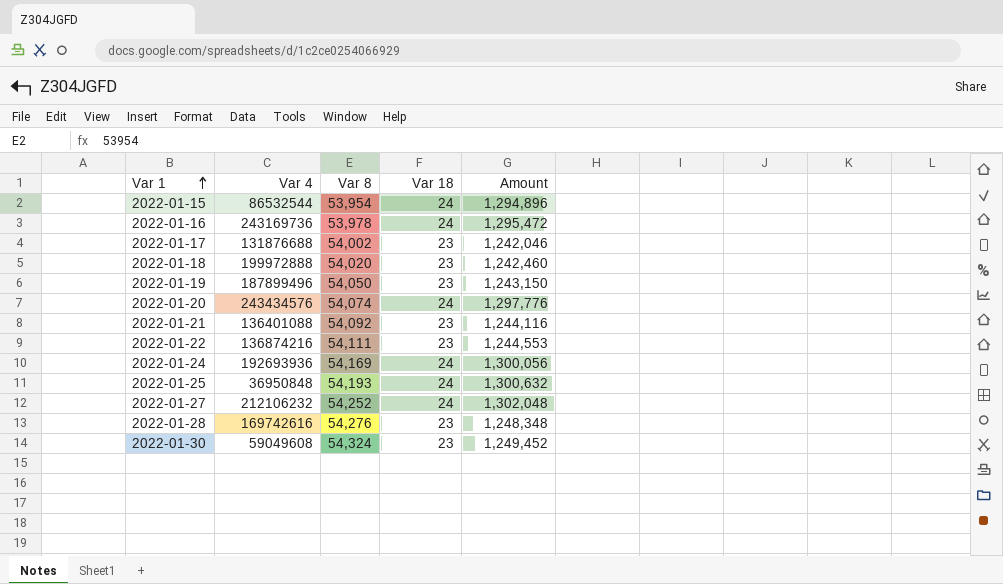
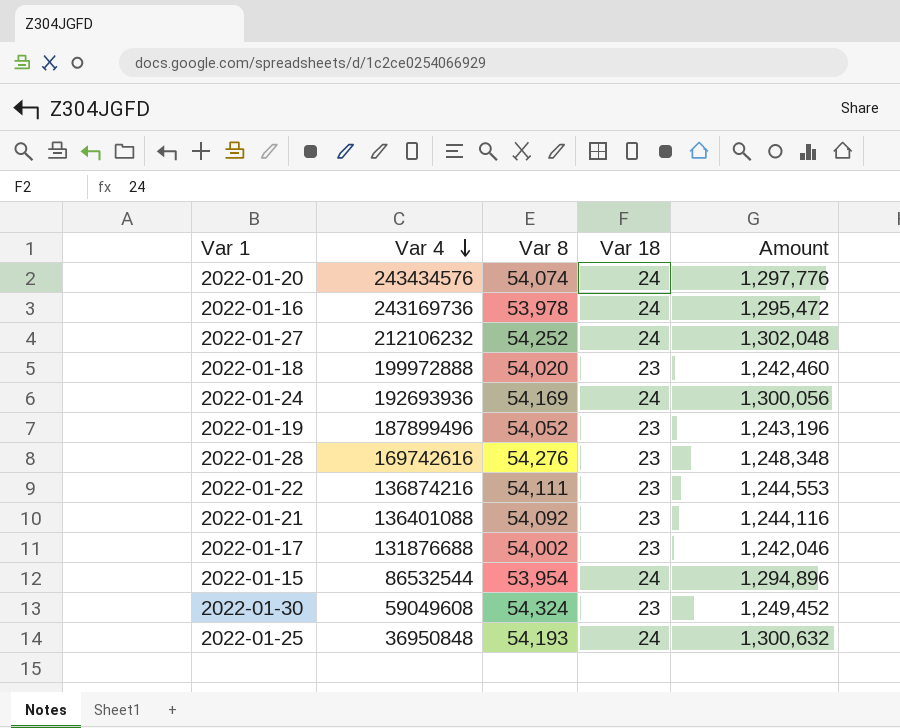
row order: Var 1 ascending -> Var 4 descending
2022-01-19 | Var 8: 54,050 -> 54,052
2022-01-19 | Amount: 1,243,150 -> 1,243,196

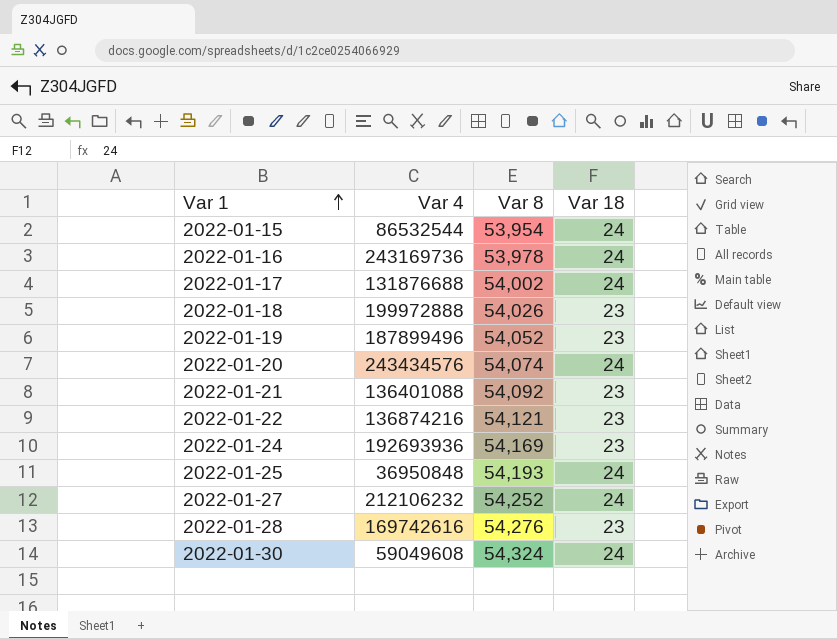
row order: Var 4 descending -> Var 1 ascending
column Amount | formula: [Var 8] * [Var 18] -> none
2022-01-17 | Var 18: 23 -> 24
2022-01-18 | Var 8: 54,020 -> 54,026
2022-01-22 | Var 8: 54,111 -> 54,121
2022-01-24 | Var 18: 24 -> 23
2022-01-30 | Var 18: 23 -> 24

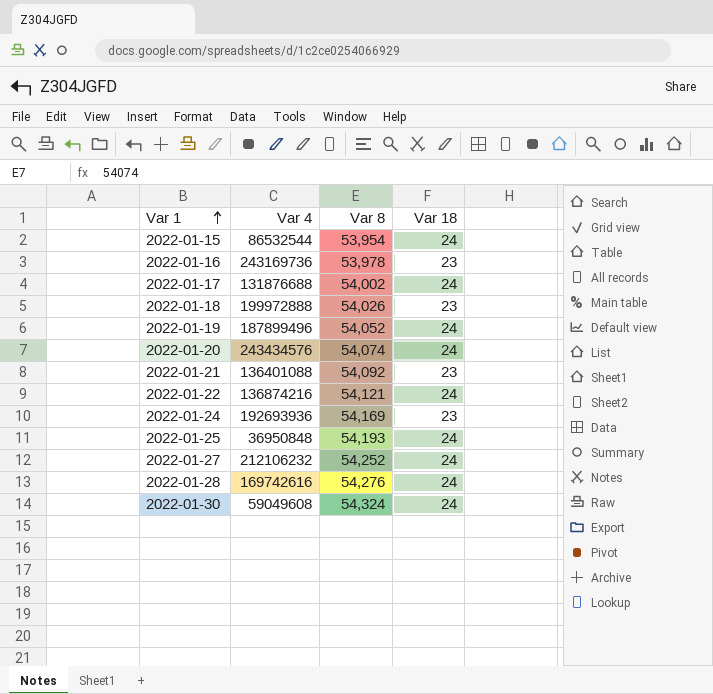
2022-01-16 | Var 18: 24 -> 23
2022-01-19 | Var 18: 23 -> 24
2022-01-22 | Var 18: 23 -> 24
2022-01-28 | Var 18: 23 -> 24

